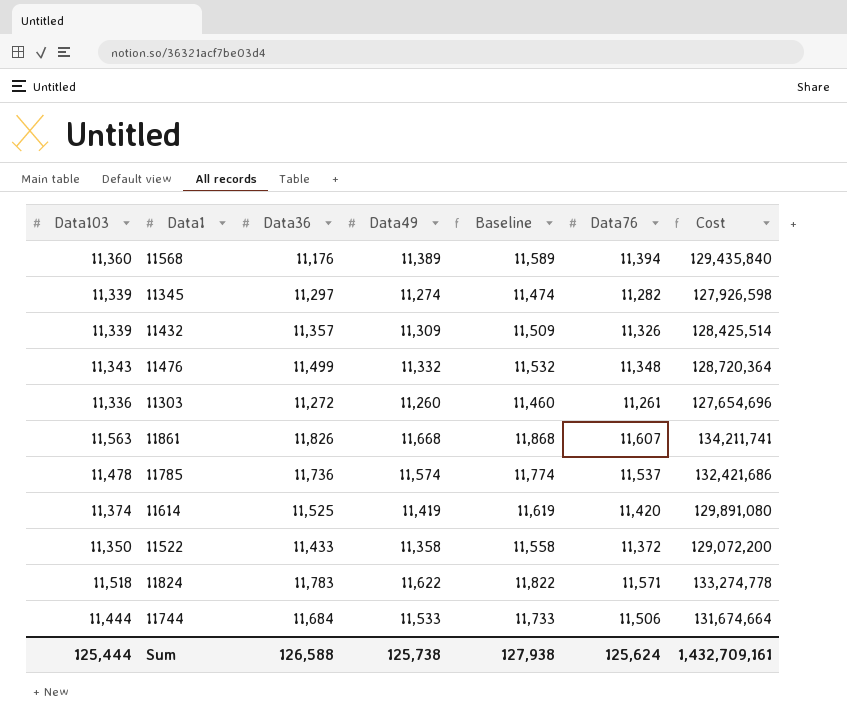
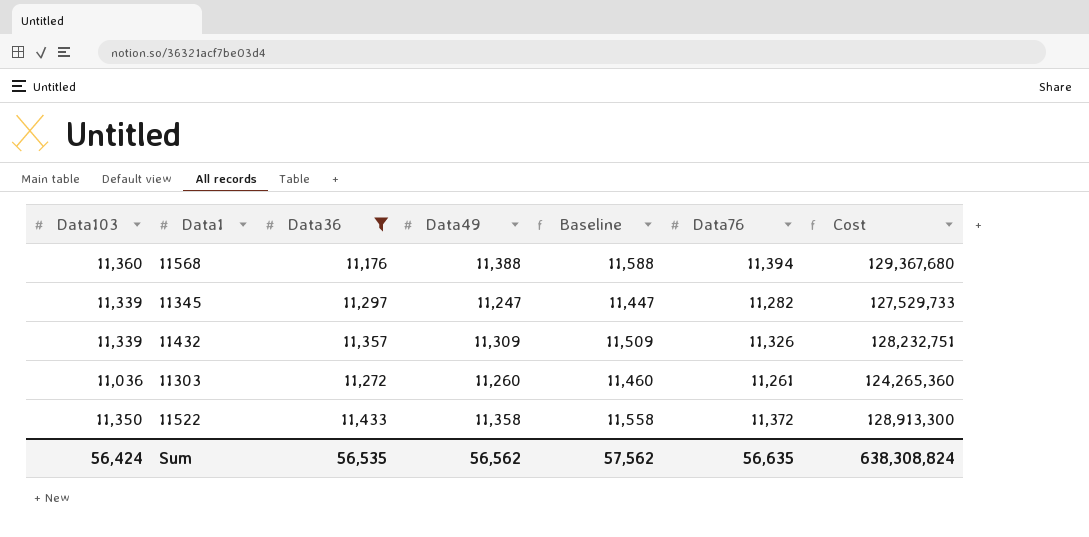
filter: none -> Data36 <= 11,433
column Cost | formula: [Data103] * [Data76] -> [Data103] * [Data49]
11568 | Data49: 11,389 -> 11,388
11568 | Baseline: 11,589 -> 11,588
11345 | Data49: 11,274 -> 11,247
11345 | Baseline: 11,474 -> 11,447
11303 | Data103: 11,336 -> 11,036
Sum | Data103: 125,444 -> 56,424
Sum | Data36: 126,588 -> 56,535
Sum | Data49: 125,738 -> 56,562
Sum | Baseline: 127,938 -> 57,562
Sum | Data76: 125,624 -> 56,635
Sum | Cost: 1,432,709,161 -> 638,308,824

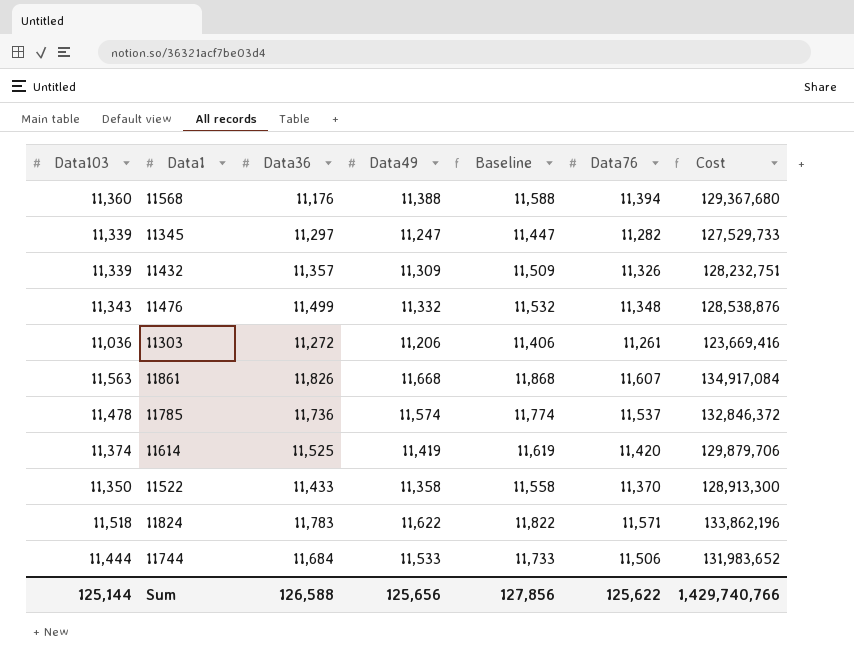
filter: Data36 <= 11,433 -> none
11303 | Data49: 11,260 -> 11,206
11303 | Baseline: 11,460 -> 11,406
11303 | Cost: 124,265,360 -> 123,669,416
11522 | Data76: 11,372 -> 11,370
Sum | Data103: 56,424 -> 125,144
Sum | Data36: 56,535 -> 126,588
Sum | Data49: 56,562 -> 125,656
Sum | Baseline: 57,562 -> 127,856
Sum | Data76: 56,635 -> 125,622
Sum | Cost: 638,308,824 -> 1,429,740,766

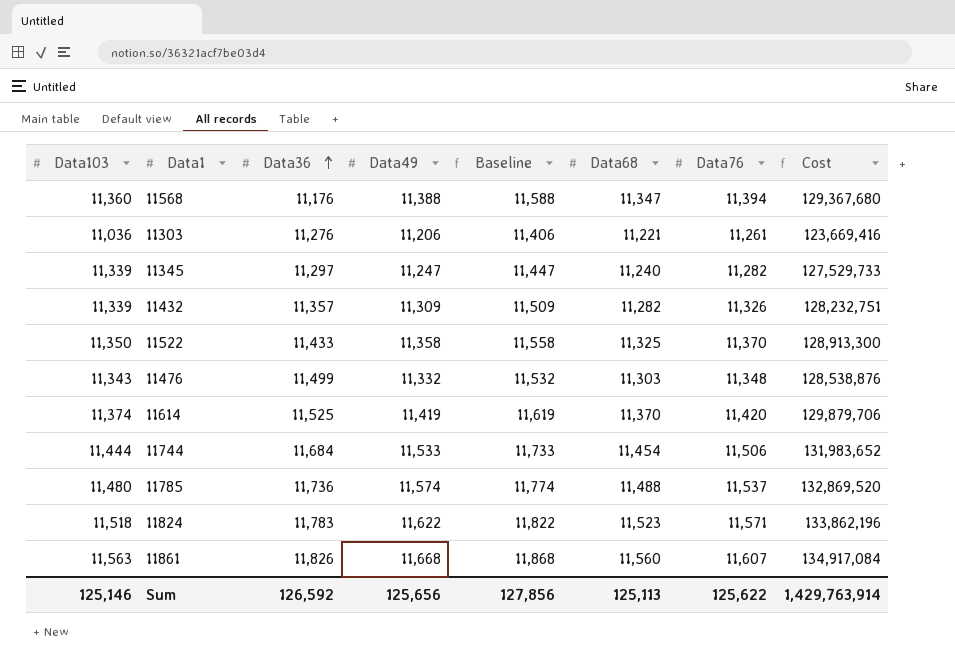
row order: none -> Data36 ascending
column Data68 | position: none -> 6
11303 | Data36: 11,272 -> 11,276
11785 | Data103: 11,478 -> 11,480
11785 | Cost: 132,846,372 -> 132,869,520
Sum | Data103: 125,144 -> 125,146
Sum | Data36: 126,588 -> 126,592
Sum | Cost: 1,429,740,766 -> 1,429,763,914

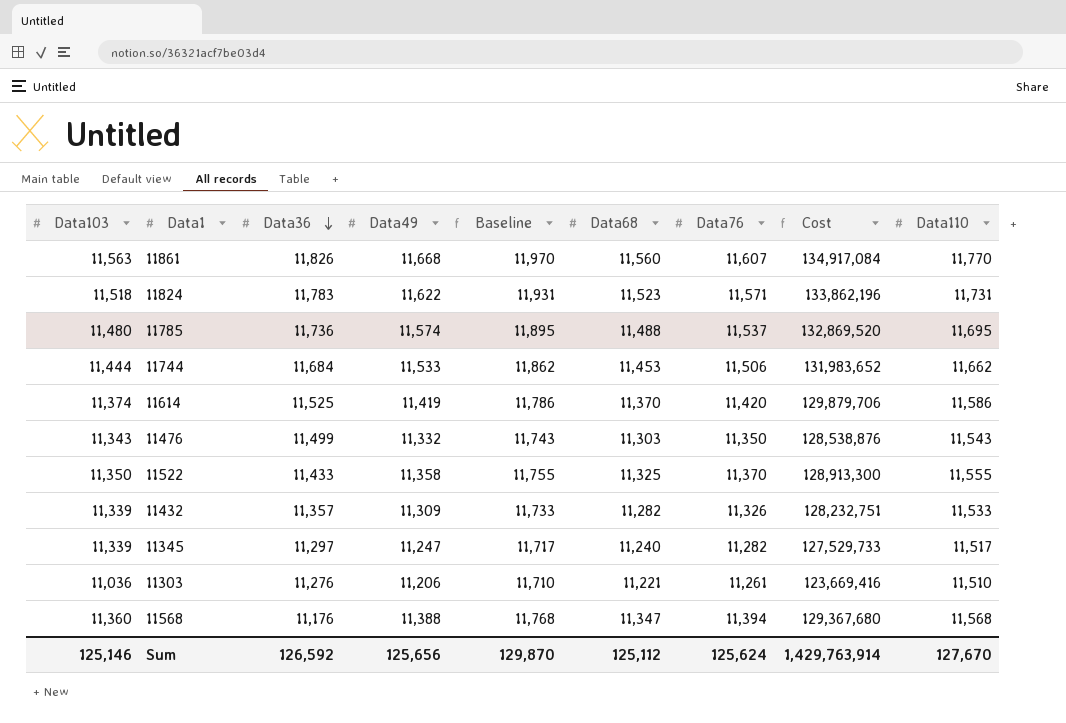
row order: Data36 ascending -> Data36 descending
column Baseline | formula: [Data49] + 200 -> [Data110] + 200
column Data110 | position: none -> 9
11744 | Data68: 11,454 -> 11,453
11476 | Data76: 11,348 -> 11,350
Sum | Baseline: 127,856 -> 129,870
Sum | Data68: 125,113 -> 125,112
Sum | Data76: 125,622 -> 125,624

